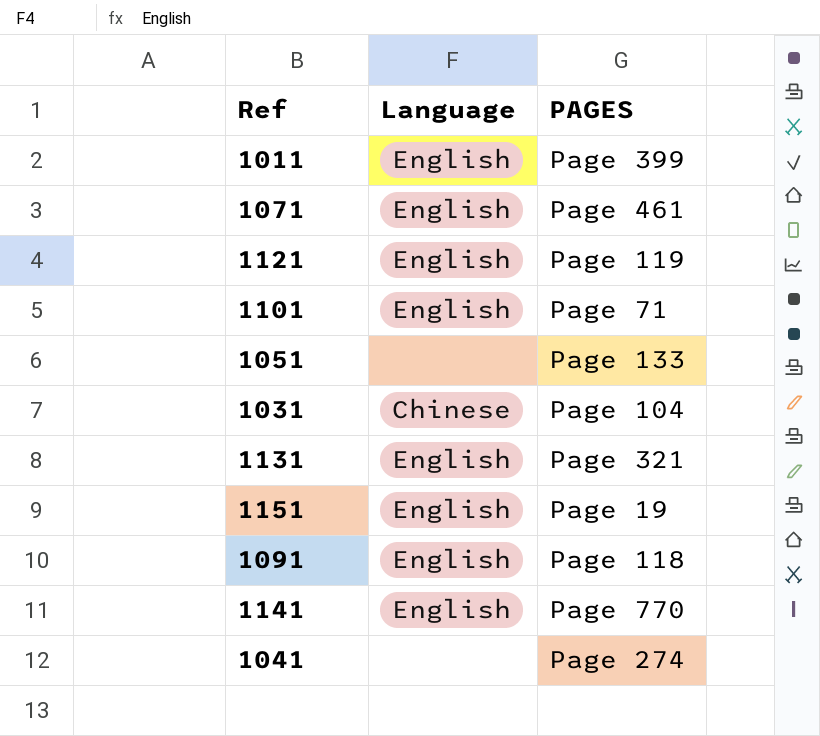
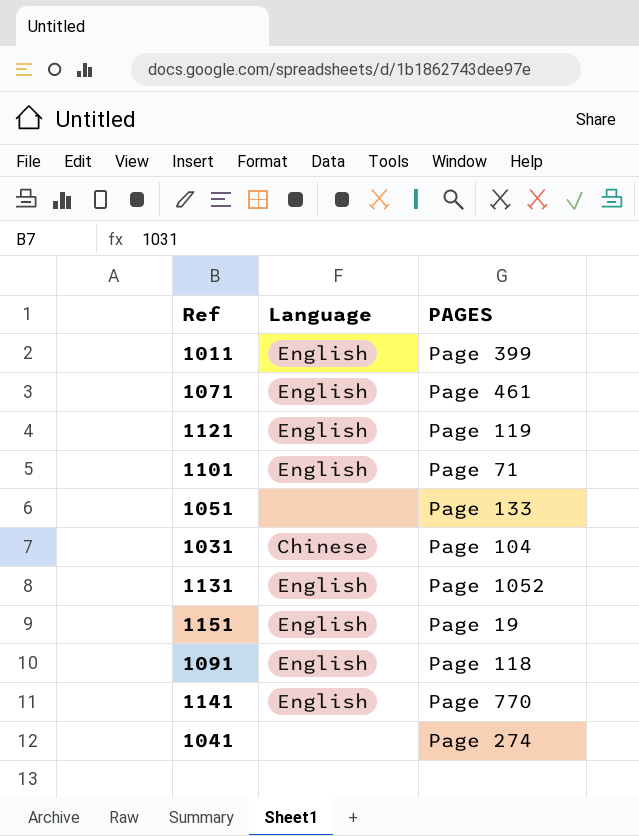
1131 | PAGES: Page 321 -> Page 1052

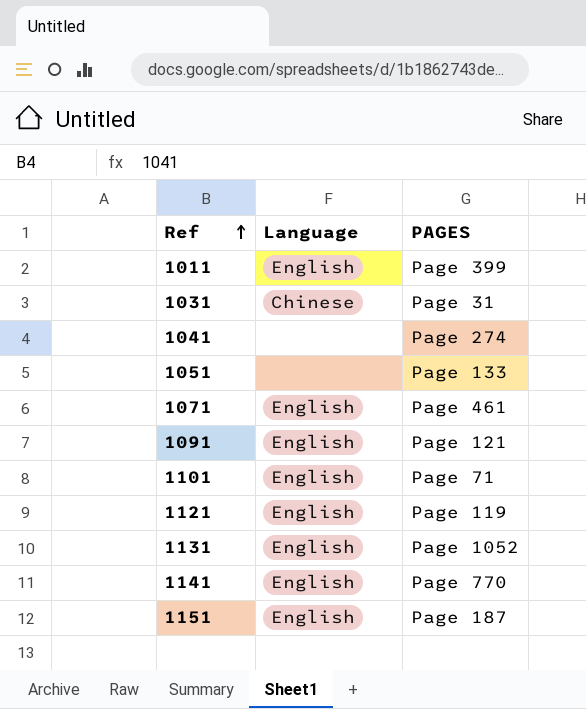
row order: none -> Ref ascending
1031 | PAGES: Page 104 -> Page 31
1091 | PAGES: Page 118 -> Page 121
1151 | PAGES: Page 19 -> Page 187

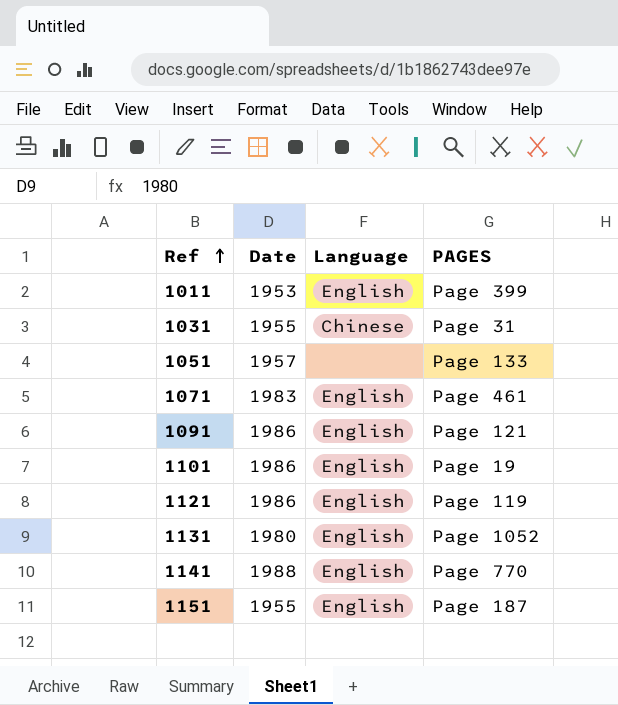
column Date | position: none -> 2
row 1041: none | Page 274 -> none
1101 | PAGES: Page 71 -> Page 19

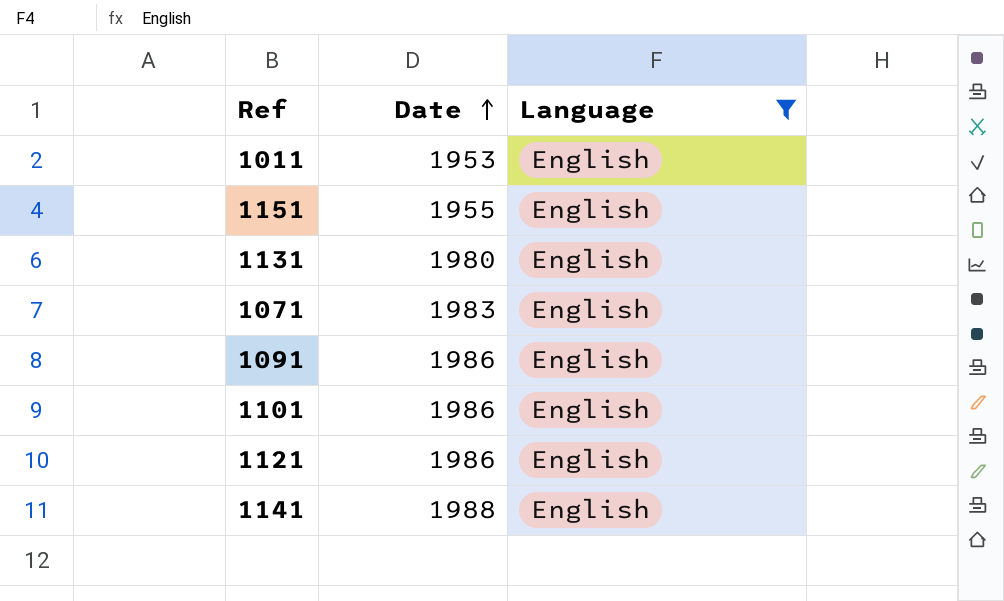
filter: none -> Language = English
row order: Ref ascending -> Date ascending
column PAGES | position: 4 -> none

